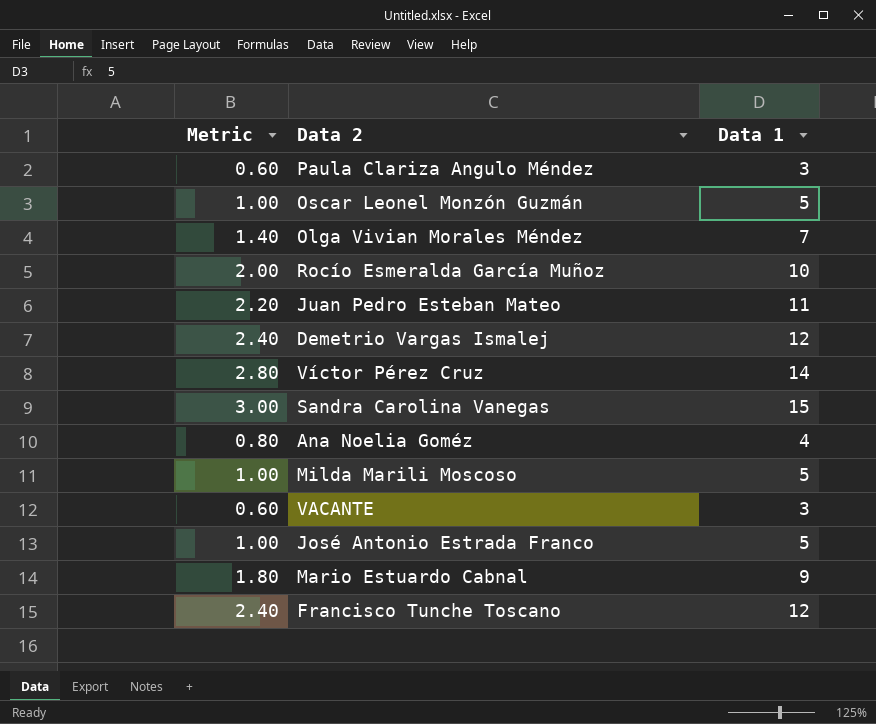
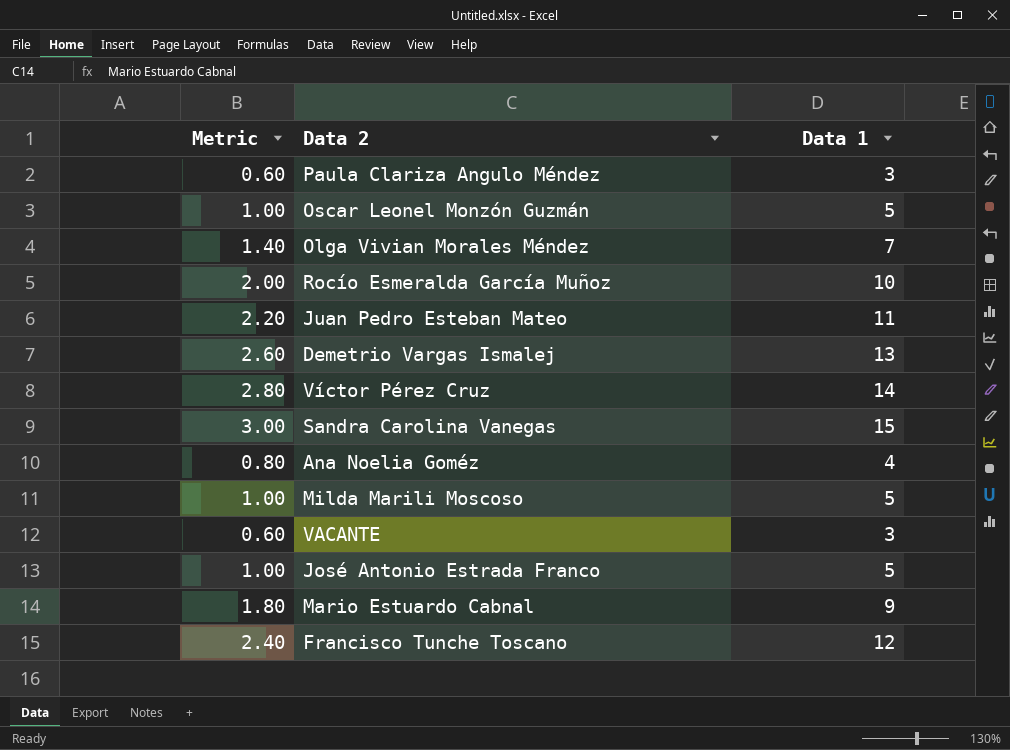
Demetrio Vargas Ismalej | Metric: 2.40 -> 2.60
Demetrio Vargas Ismalej | Data 1: 12 -> 13

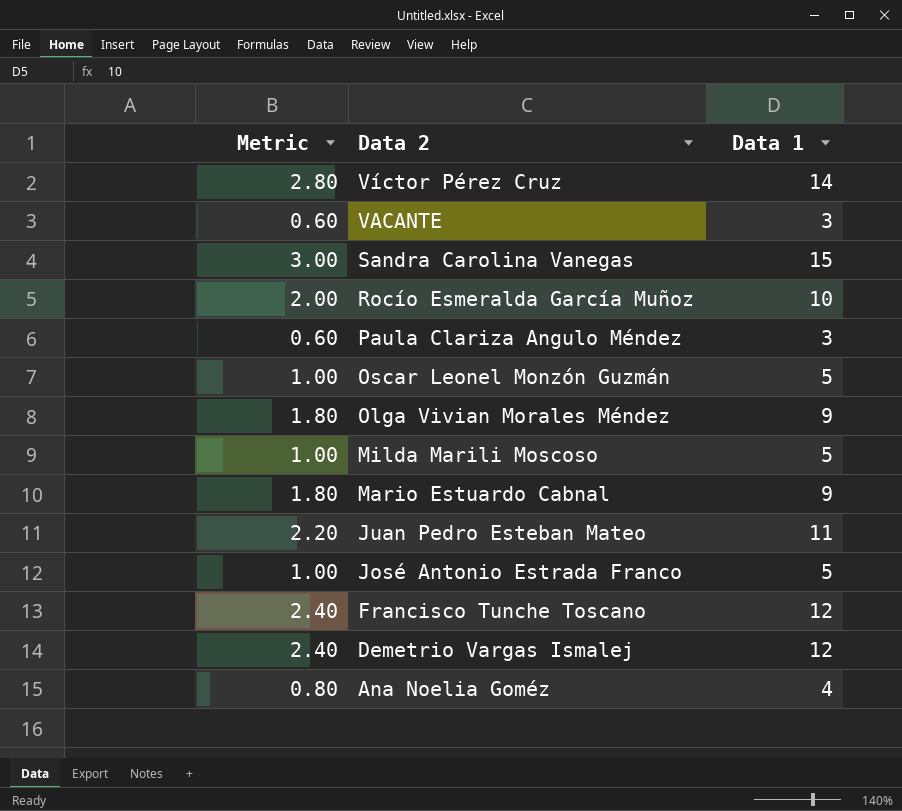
row order: none -> Data 2 descending
Olga Vivian Morales Méndez | Metric: 1.40 -> 1.80
Olga Vivian Morales Méndez | Data 1: 7 -> 9
Demetrio Vargas Ismalej | Metric: 2.60 -> 2.40
Demetrio Vargas Ismalej | Data 1: 13 -> 12

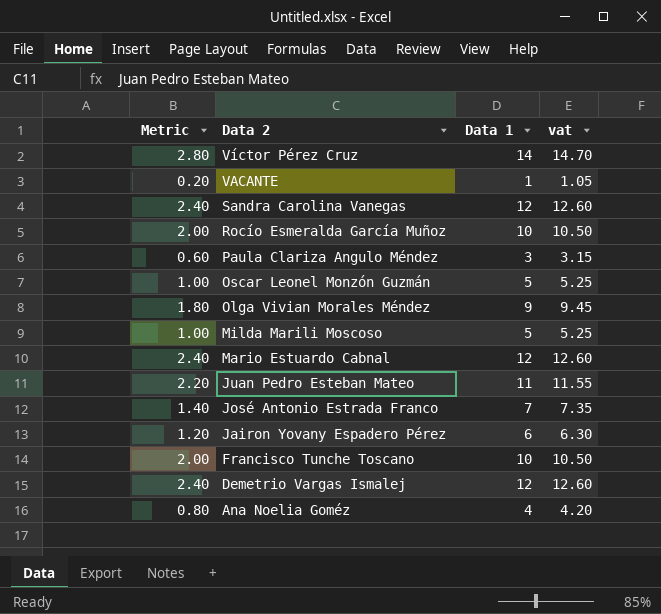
column vat | formula: none -> [Data 1] * 1.05
VACANTE | Metric: 0.60 -> 0.20
VACANTE | Data 1: 3 -> 1
Sandra Carolina Vanegas | Metric: 3.00 -> 2.40
Sandra Carolina Vanegas | Data 1: 15 -> 12
Mario Estuardo Cabnal | Metric: 1.80 -> 2.40
Mario Estuardo Cabnal | Data 1: 9 -> 12
José Antonio Estrada Franco | Metric: 1.00 -> 1.40
José Antonio Estrada Franco | Data 1: 5 -> 7
row Jairon Yovany Espadero Pérez: none -> 1.20 | 6 | 6.30
Francisco Tunche Toscano | Metric: 2.40 -> 2.00
Francisco Tunche Toscano | Data 1: 12 -> 10

